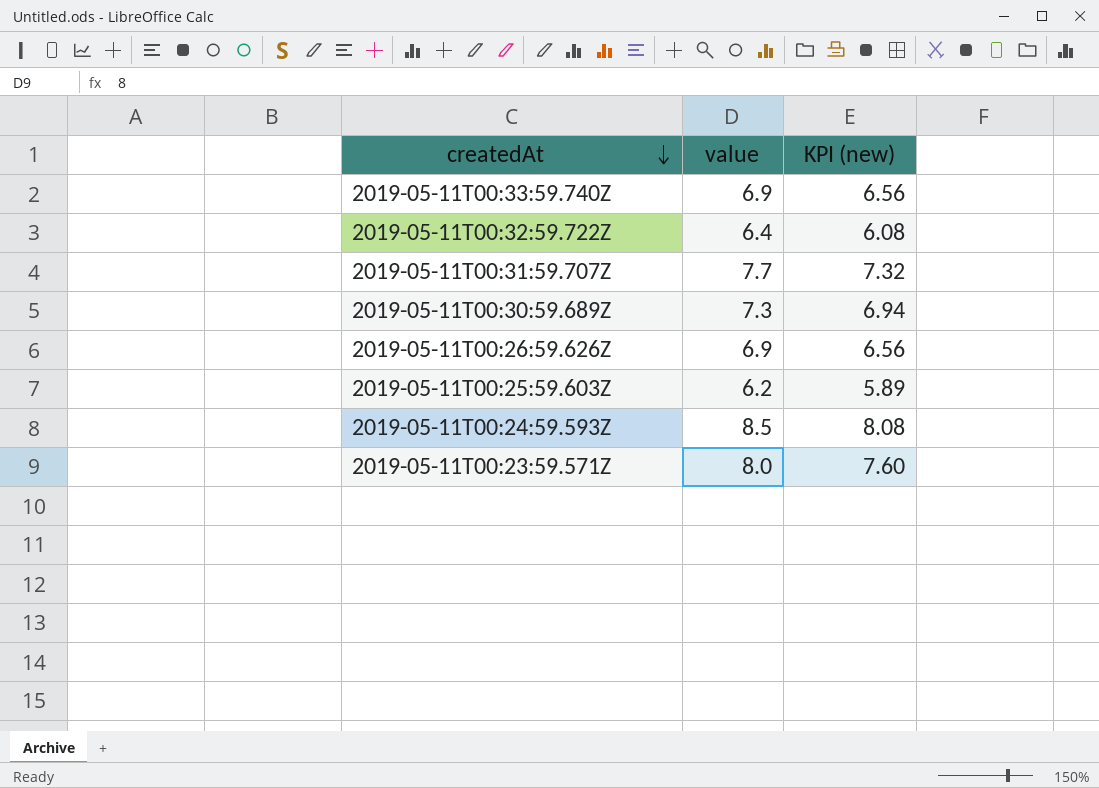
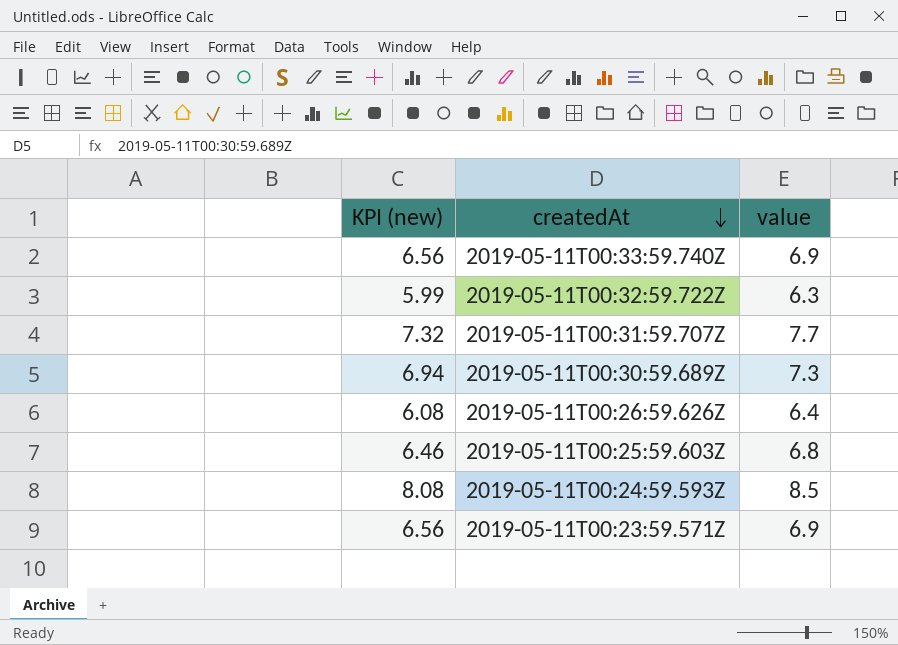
column KPI (new) | position: 3 -> 1
2019-05-11T00:32:59.722Z | KPI (new): 6.08 -> 5.99
2019-05-11T00:32:59.722Z | value: 6.4 -> 6.3
2019-05-11T00:26:59.626Z | KPI (new): 6.56 -> 6.08
2019-05-11T00:26:59.626Z | value: 6.9 -> 6.4
2019-05-11T00:25:59.603Z | KPI (new): 5.89 -> 6.46
2019-05-11T00:25:59.603Z | value: 6.2 -> 6.8
2019-05-11T00:23:59.571Z | KPI (new): 7.60 -> 6.56
2019-05-11T00:23:59.571Z | value: 8.0 -> 6.9

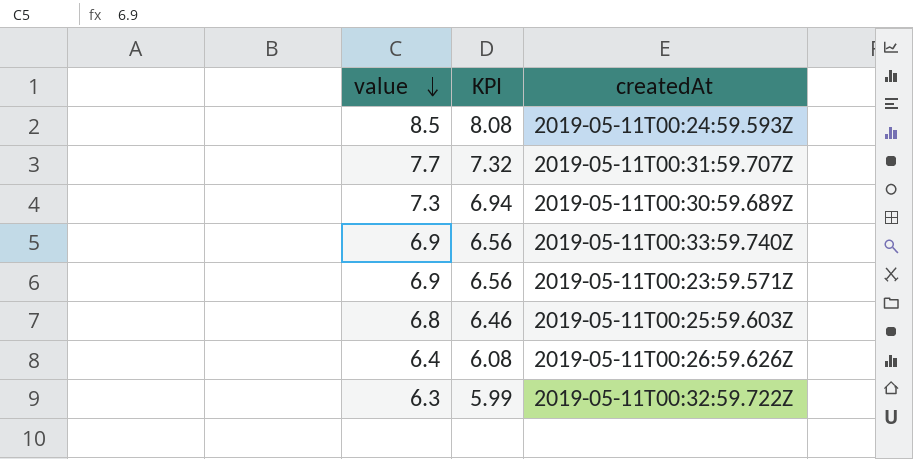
row order: createdAt descending -> value descending
column value | position: 3 -> 1
column name: KPI (new) -> KPI

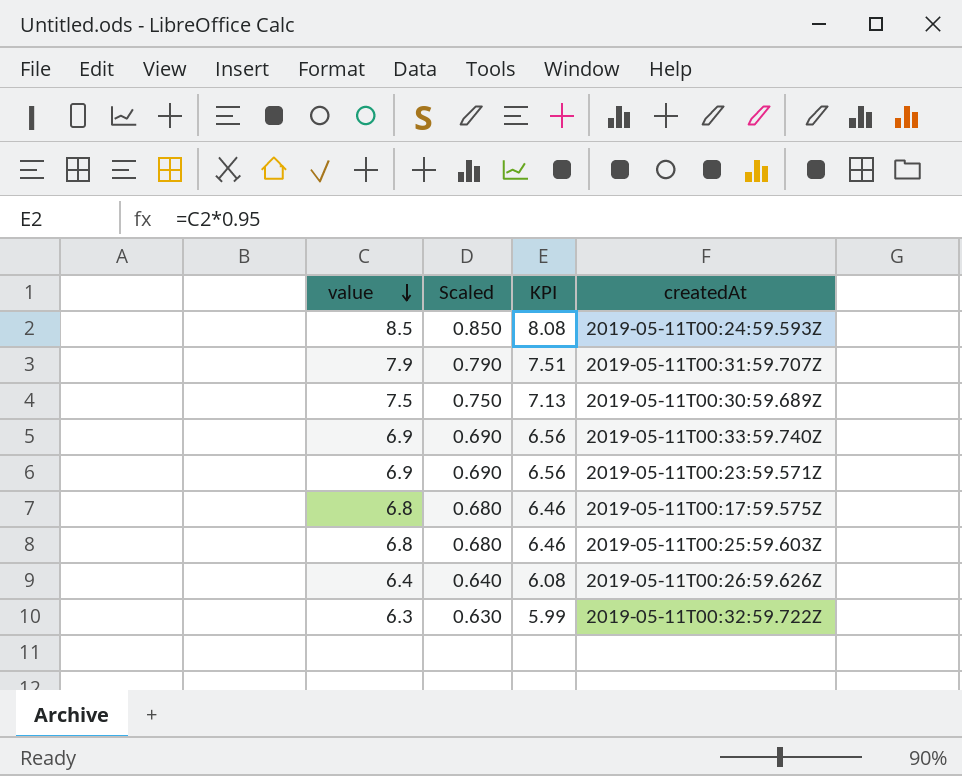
column Scaled | formula: none -> [value] * 0.1
2019-05-11T00:31:59.707Z | value: 7.7 -> 7.9
2019-05-11T00:31:59.707Z | KPI: 7.32 -> 7.51
2019-05-11T00:30:59.689Z | value: 7.3 -> 7.5
2019-05-11T00:30:59.689Z | KPI: 6.94 -> 7.13
row 2019-05-11T00:17:59.575Z: none -> 6.8 | 0.680 | 6.46

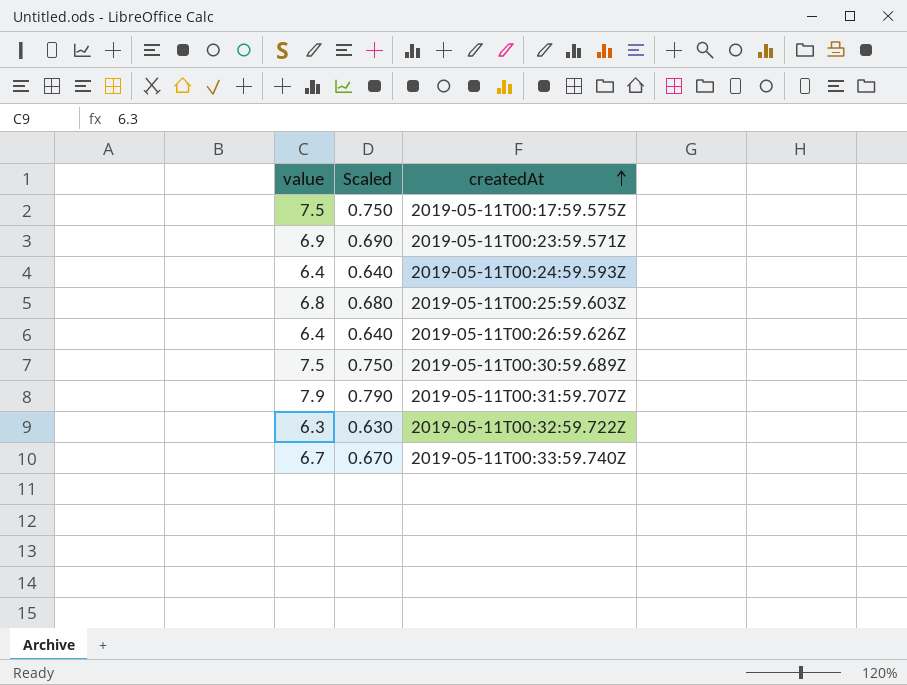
row order: value descending -> createdAt ascending
column KPI | formula: [value] * 0.95 -> none
2019-05-11T00:17:59.575Z | value: 6.8 -> 7.5
2019-05-11T00:17:59.575Z | Scaled: 0.680 -> 0.750
2019-05-11T00:24:59.593Z | value: 8.5 -> 6.4
2019-05-11T00:24:59.593Z | Scaled: 0.850 -> 0.640
2019-05-11T00:33:59.740Z | value: 6.9 -> 6.7
2019-05-11T00:33:59.740Z | Scaled: 0.690 -> 0.670

